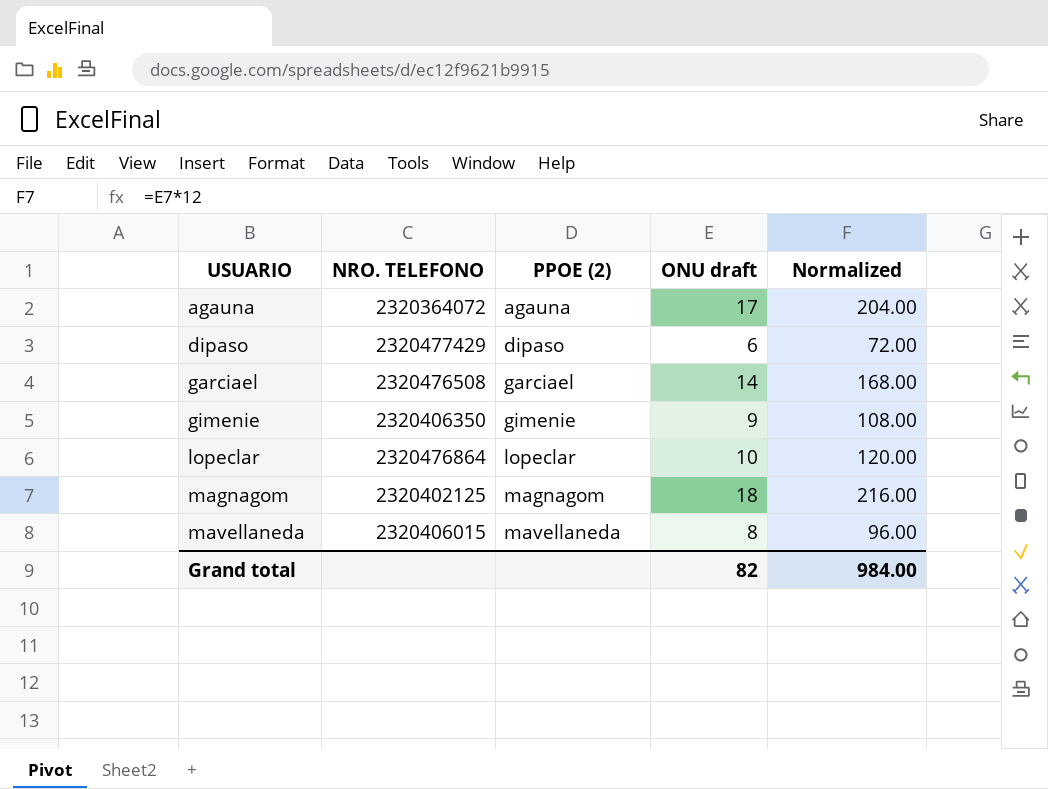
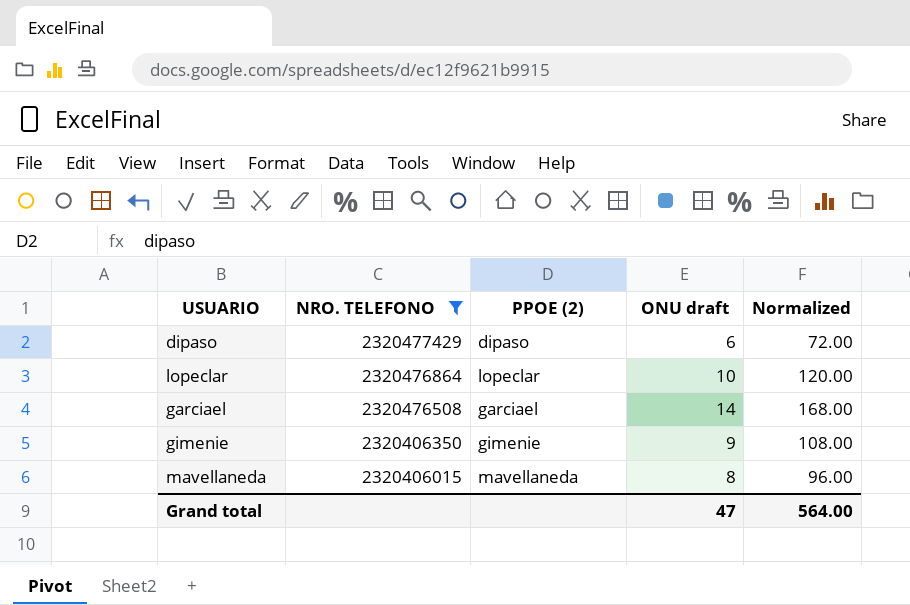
filter: none -> NRO. TELEFONO >= 2320406015
row order: USUARIO ascending -> NRO. TELEFONO descending
Grand total | ONU draft: 82 -> 47
Grand total | Normalized: 984.00 -> 564.00

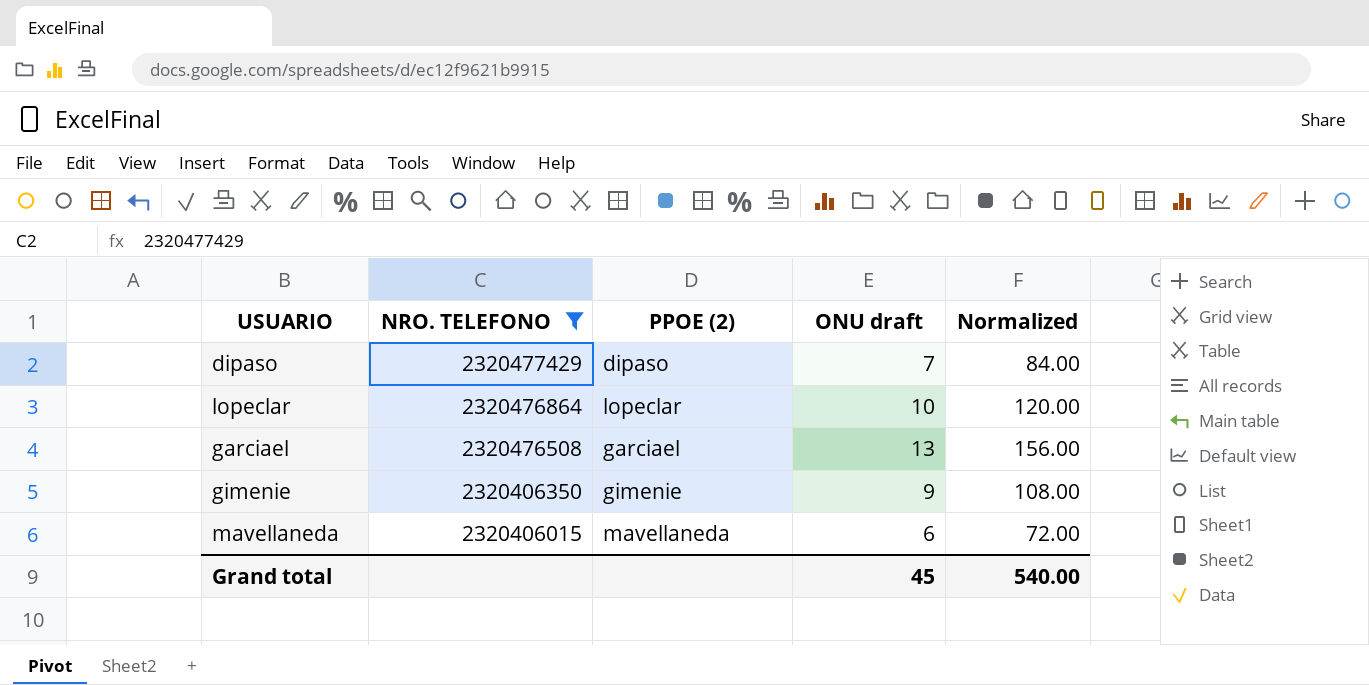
dipaso | ONU draft: 6 -> 7
dipaso | Normalized: 72.00 -> 84.00
garciael | ONU draft: 14 -> 13
garciael | Normalized: 168.00 -> 156.00
mavellaneda | ONU draft: 8 -> 6
mavellaneda | Normalized: 96.00 -> 72.00
Grand total | ONU draft: 47 -> 45
Grand total | Normalized: 564.00 -> 540.00

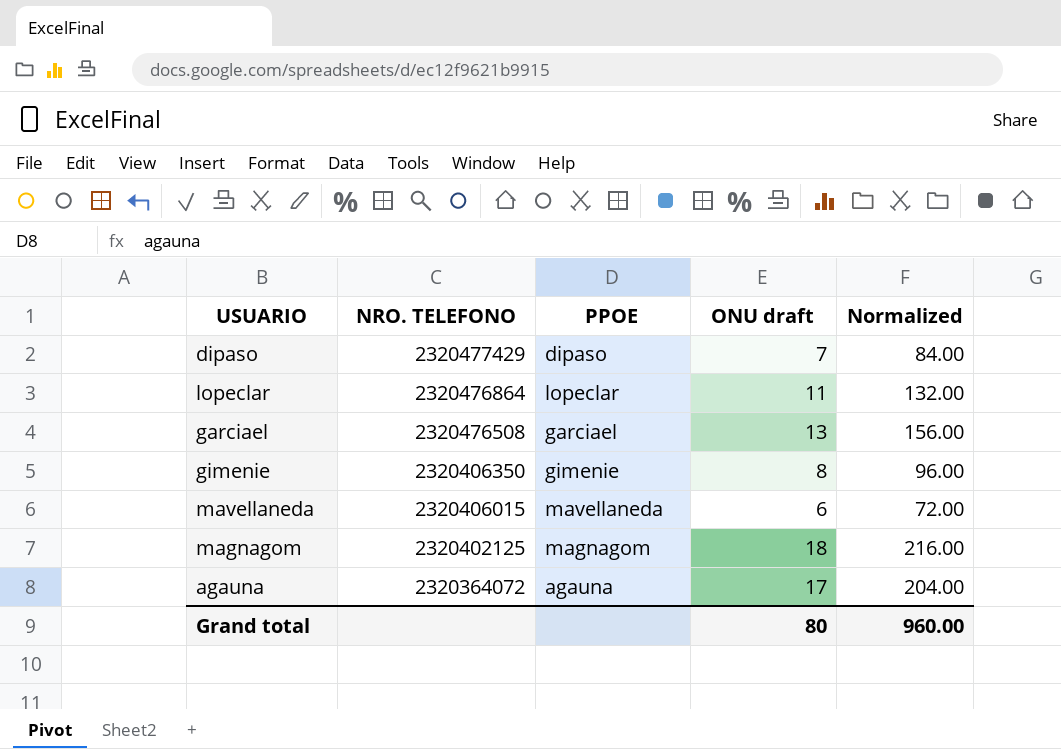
filter: NRO. TELEFONO >= 2320406015 -> none
column name: PPOE (2) -> PPOE
lopeclar | ONU draft: 10 -> 11
lopeclar | Normalized: 120.00 -> 132.00
gimenie | ONU draft: 9 -> 8
gimenie | Normalized: 108.00 -> 96.00
Grand total | ONU draft: 45 -> 80
Grand total | Normalized: 540.00 -> 960.00

